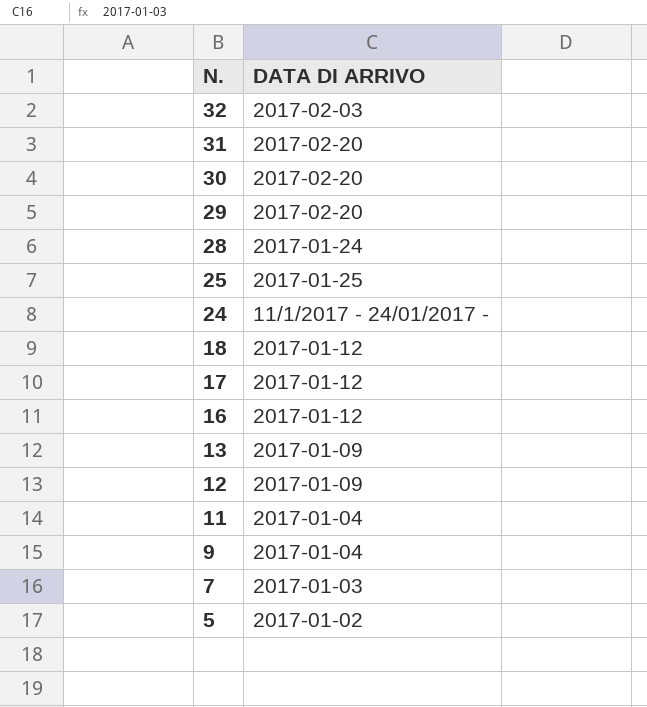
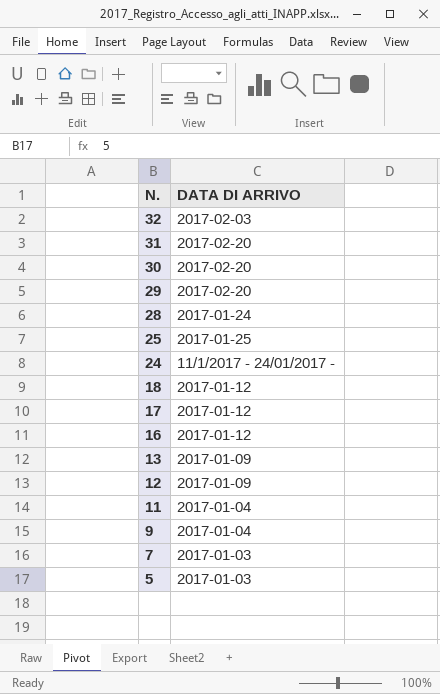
5 | DATA DI ARRIVO: 2017-01-02 -> 2017-01-03

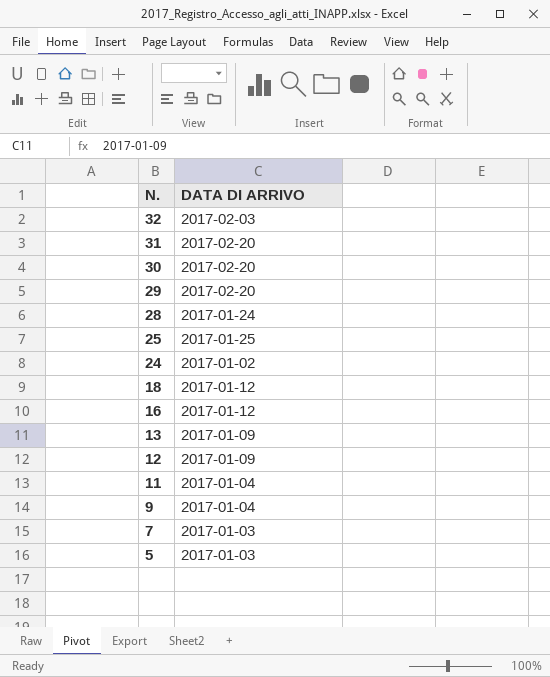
row 17: 2017-01-12 -> none
24 | DATA DI ARRIVO: 11/1/2017 - 24/01/2017 - -> 2017-01-02

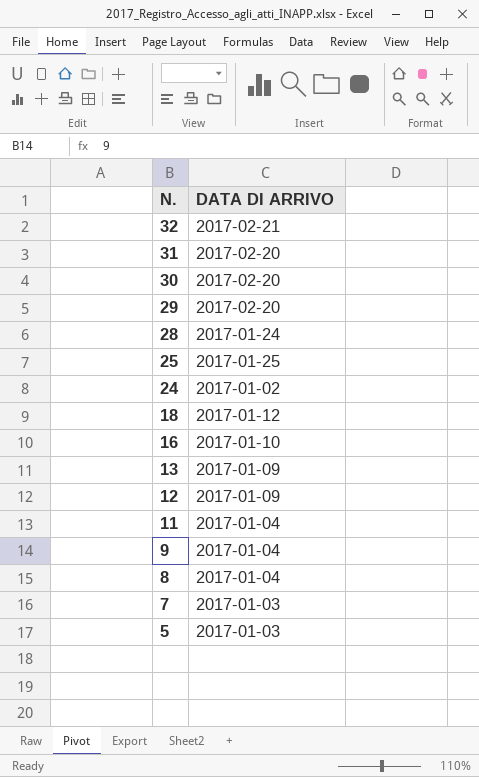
32 | DATA DI ARRIVO: 2017-02-03 -> 2017-02-21
16 | DATA DI ARRIVO: 2017-01-12 -> 2017-01-10
row 8: none -> 2017-01-04

